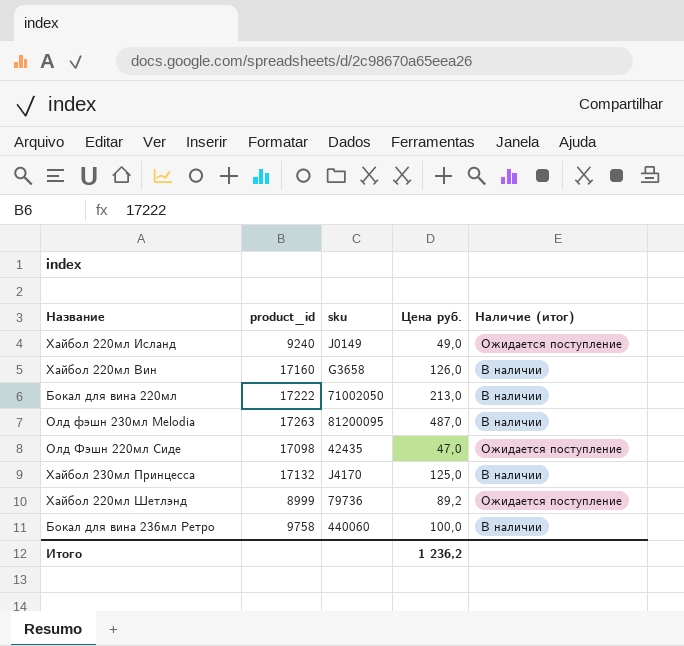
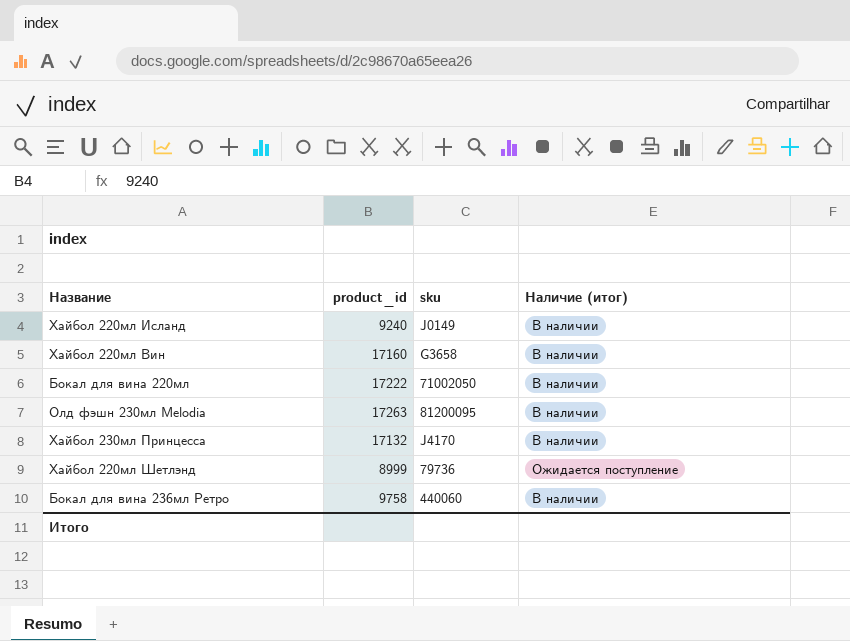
column Цена руб. | position: 4 -> none
row Олд Фэшн 220мл Сиде: 17098 | 42435 | 47,0 | Ожидается поступление -> none
Хайбол 220мл Исланд | Наличие (итог): Ожидается поступление -> В наличии

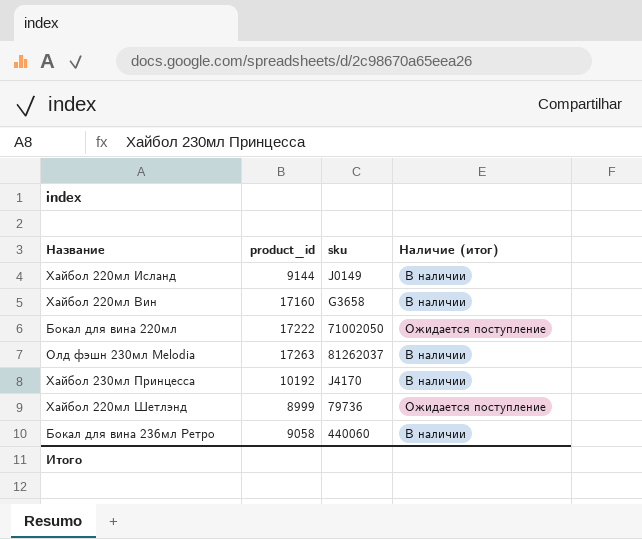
Хайбол 220мл Исланд | product_id: 9240 -> 9144
Бокал для вина 220мл | Наличие (итог): В наличии -> Ожидается поступление
Олд фэшн 230мл Melodia | sku: 81200095 -> 81262037
Хайбол 230мл Принцесса | product_id: 17132 -> 10192
Бокал для вина 236мл Ретро | product_id: 9758 -> 9058

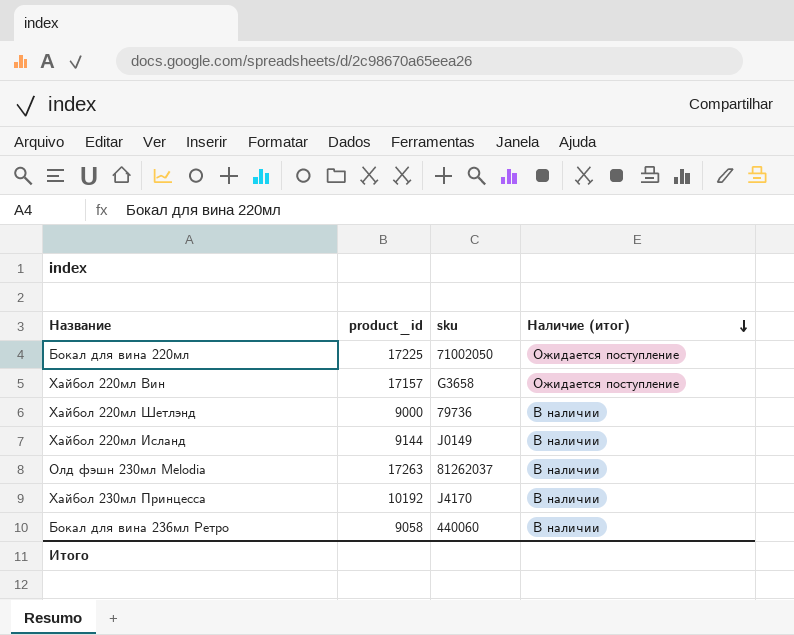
row order: none -> Наличие (итог) descending
Бокал для вина 220мл | product_id: 17222 -> 17225
Хайбол 220мл Вин | product_id: 17160 -> 17157
Хайбол 220мл Вин | Наличие (итог): В наличии -> Ожидается поступление
Хайбол 220мл Шетлэнд | product_id: 8999 -> 9000
Хайбол 220мл Шетлэнд | Наличие (итог): Ожидается поступление -> В наличии

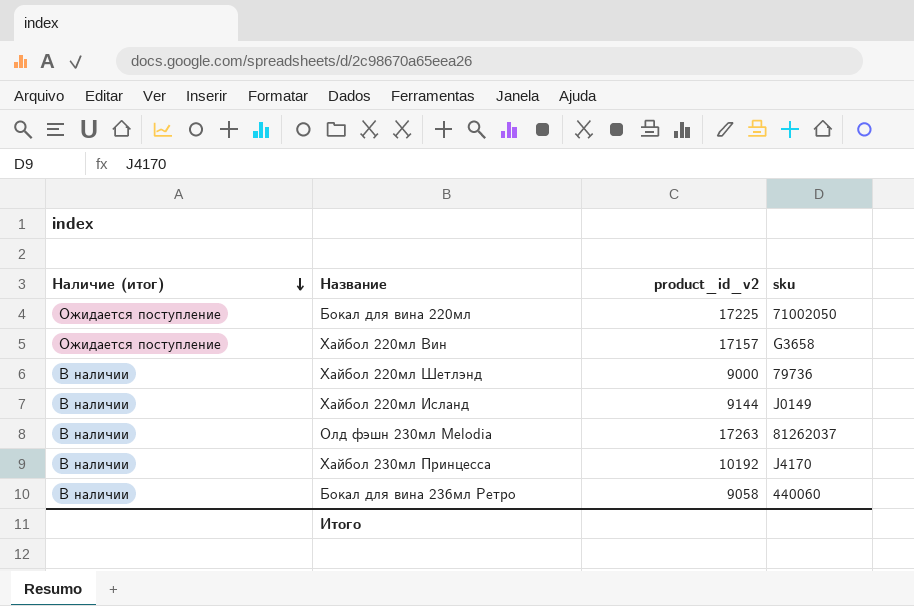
column Наличие (итог) | position: 4 -> 1
column name: product_id -> product_id_v2

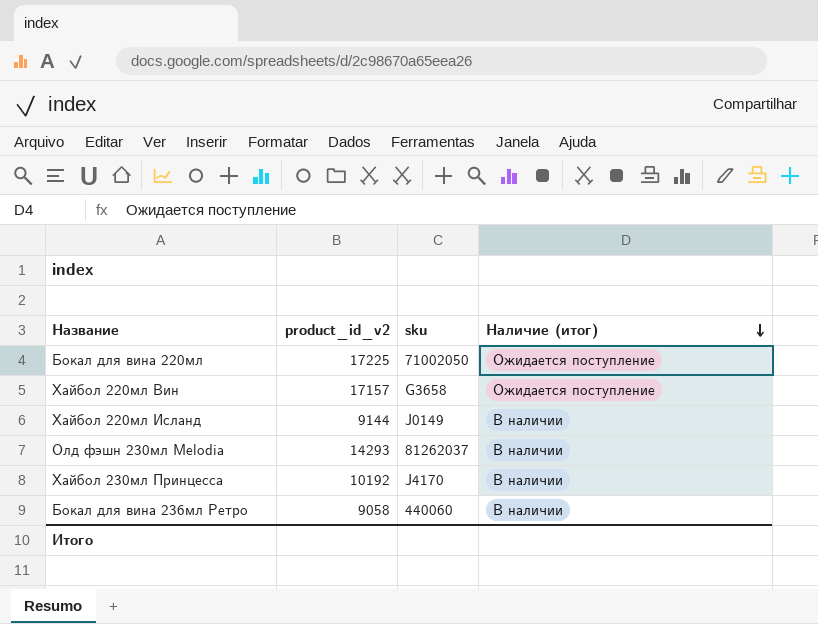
column Наличие (итог) | position: 1 -> 4
row Хайбол 220мл Шетлэнд: В наличии | 9000 | 79736 -> none
Олд фэшн 230мл Melodia | product_id_v2: 17263 -> 14293

